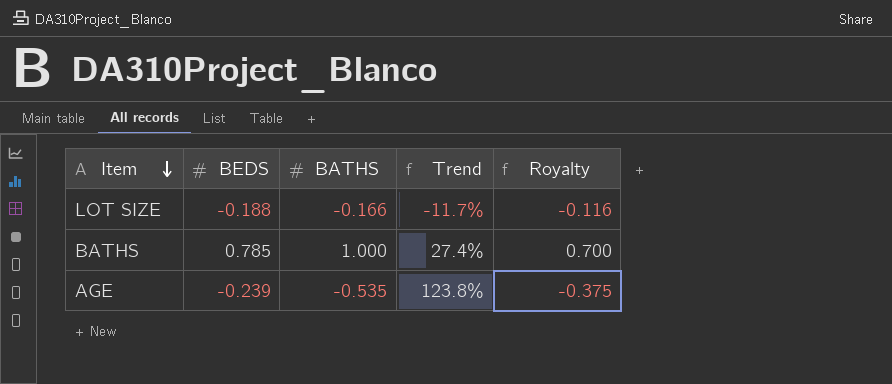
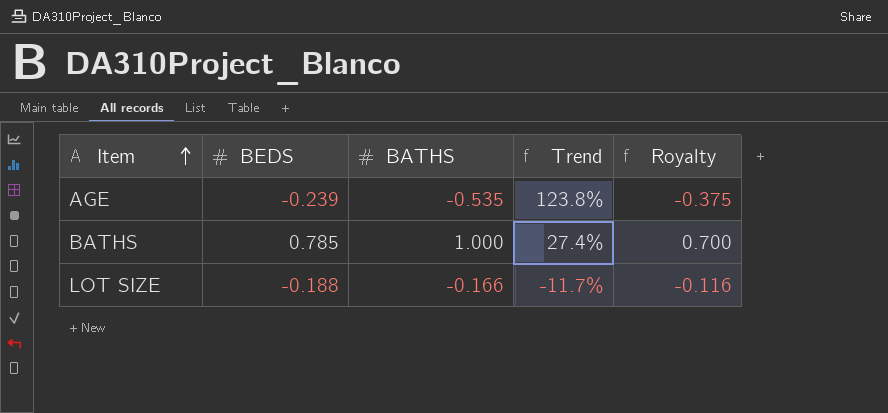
row order: Item descending -> Item ascending

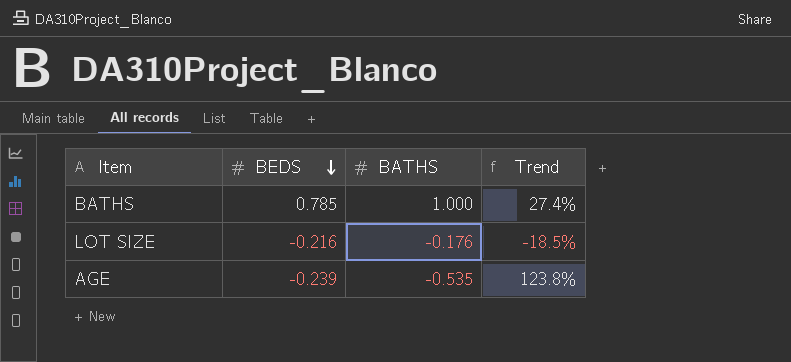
row order: Item ascending -> BEDS descending
column Royalty | formula: [BATHS] * 0.7 -> none
LOT SIZE | BEDS: -0.188 -> -0.216
LOT SIZE | BATHS: -0.166 -> -0.176
LOT SIZE | Trend: -11.7% -> -18.5%

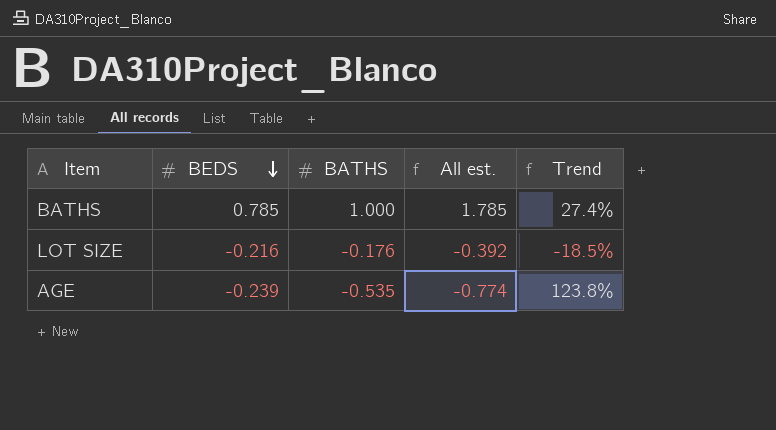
column All est. | formula: none -> [BEDS] + [BATHS]

